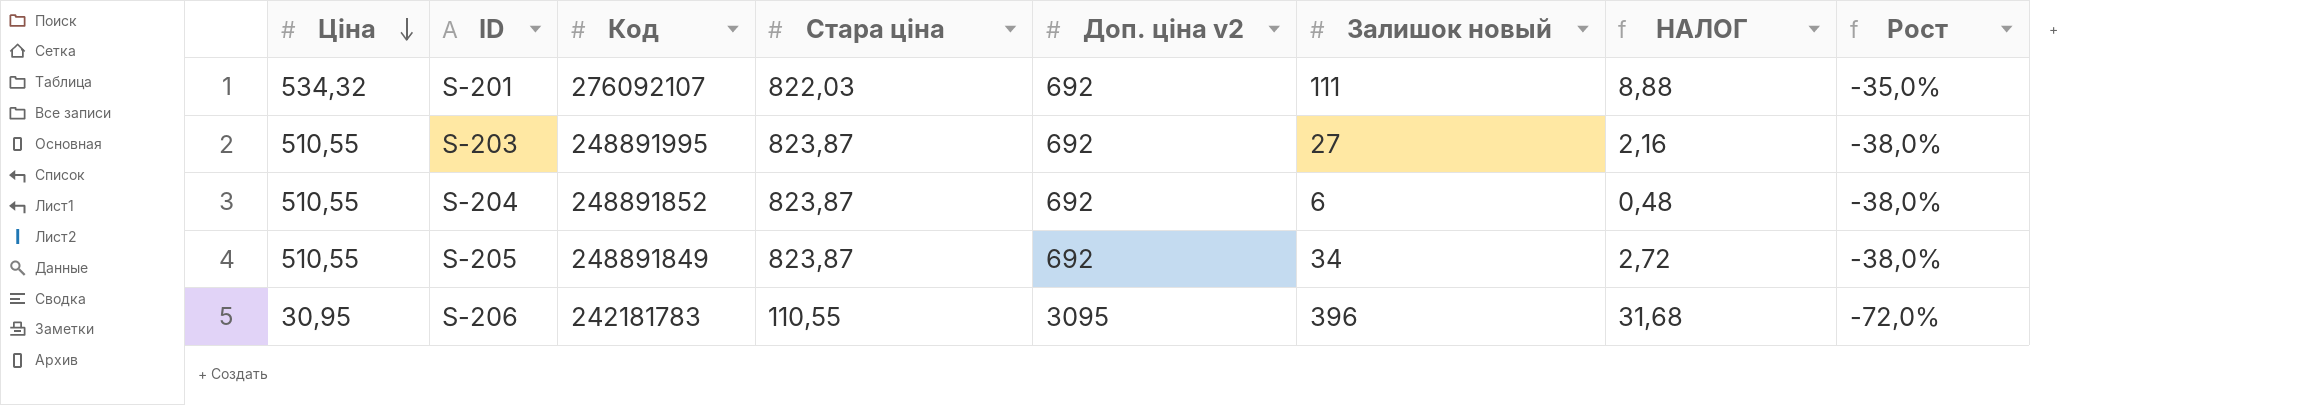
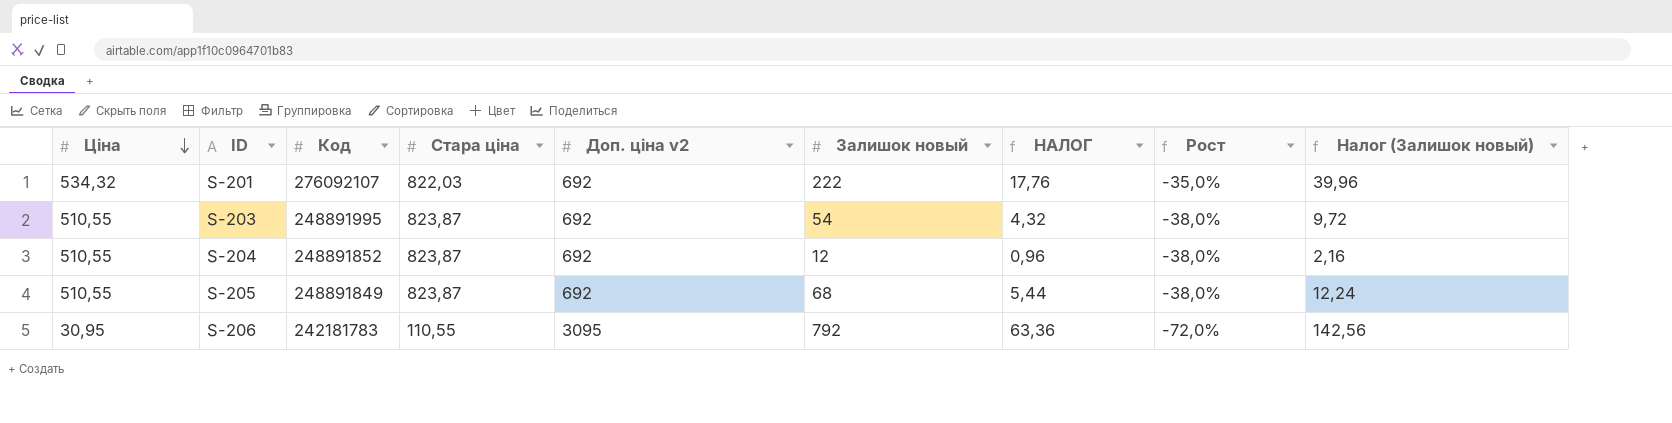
column Налог (Залишок новый) | formula: none -> [Залишок новый] * 0,18
S-201 | Залишок новый: 111 -> 222
S-201 | НАЛОГ: 8,88 -> 17,76
S-203 | Залишок новый: 27 -> 54
S-203 | НАЛОГ: 2,16 -> 4,32
S-204 | Залишок новый: 6 -> 12
S-204 | НАЛОГ: 0,48 -> 0,96
S-205 | Залишок новый: 34 -> 68
S-205 | НАЛОГ: 2,72 -> 5,44
S-206 | Залишок новый: 396 -> 792
S-206 | НАЛОГ: 31,68 -> 63,36

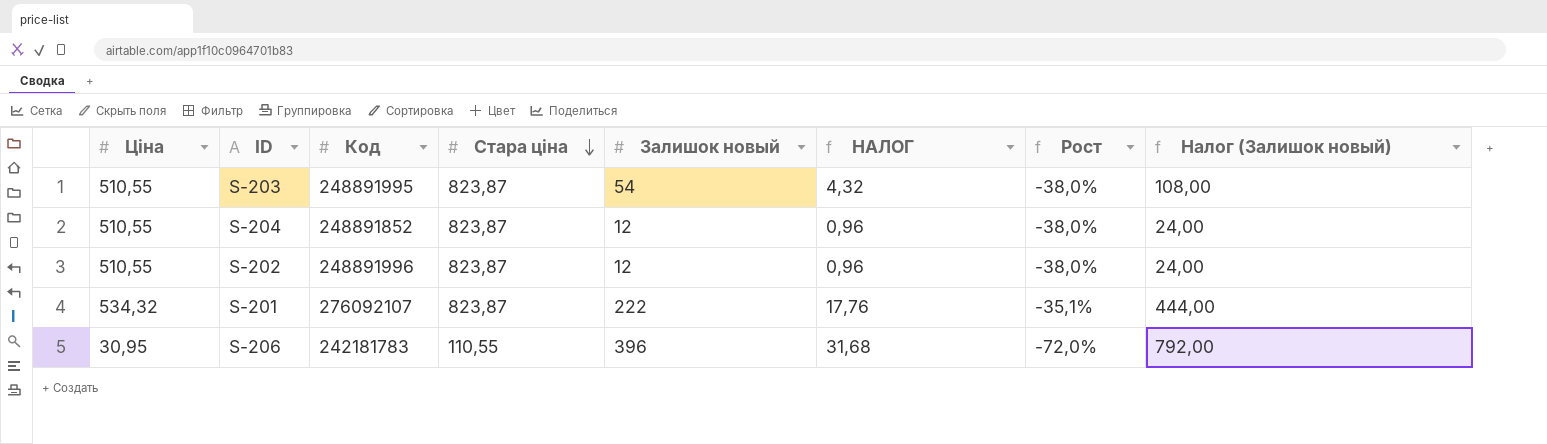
row order: Ціна descending -> Стара ціна descending
column Доп. ціна v2 | position: 5 -> none
column Налог (Залишок новый) | formula: [Залишок новый] * 0,18 -> [Залишок новый] * 2
row S-205: 510,55 | 248891849 | 823,87 | 692 | 68 | 5,44 | -38,0% | 12,24 -> none
row S-202: none -> 510,55 | 248891996 | 823,87 | 12 | 0,96 | -38,0% | 24,00
S-201 | Стара ціна: 822,03 -> 823,87
S-201 | Рост: -35,0% -> -35,1%
S-206 | Залишок новый: 792 -> 396
S-206 | НАЛОГ: 63,36 -> 31,68

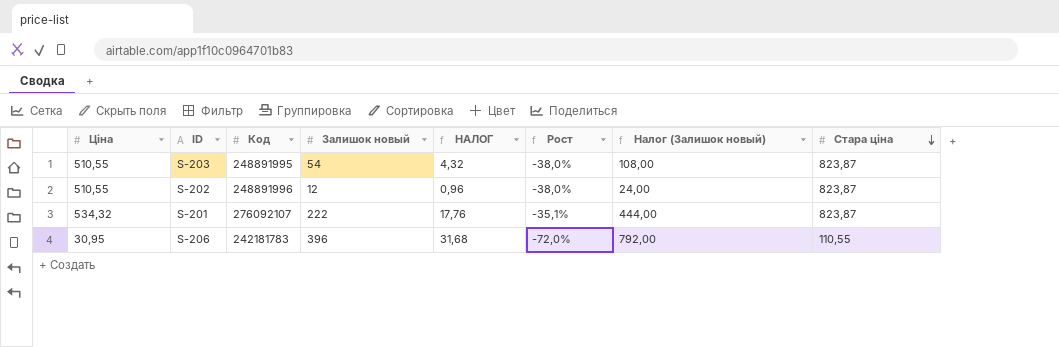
column Стара ціна | position: 4 -> 8
row S-204: 510,55 | 248891852 | 823,87 | 12 | 0,96 | -38,0% | 24,00 -> none

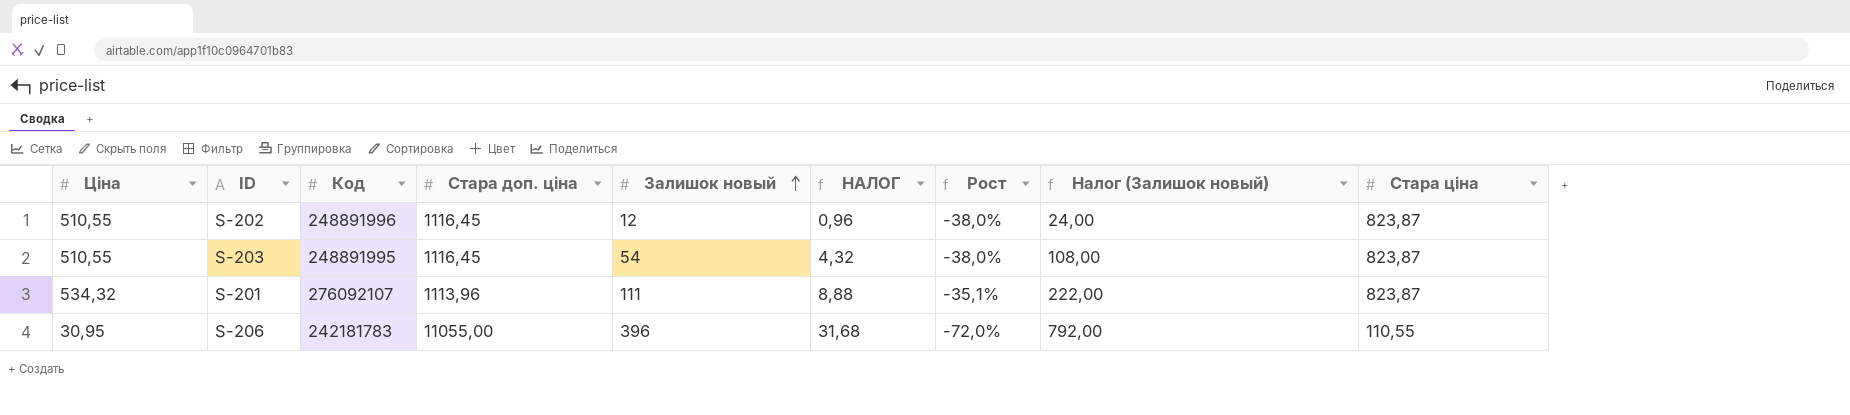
row order: Стара ціна descending -> Залишок новый ascending
column Стара доп. ціна | position: none -> 4
S-201 | Залишок новый: 222 -> 111
S-201 | НАЛОГ: 17,76 -> 8,88
S-201 | Налог (Залишок новый): 444,00 -> 222,00

